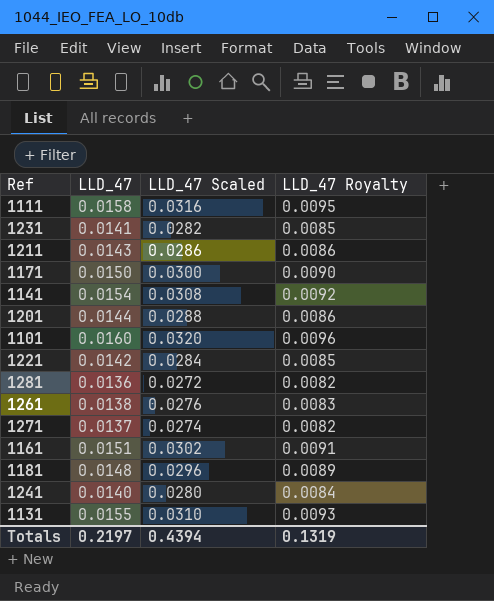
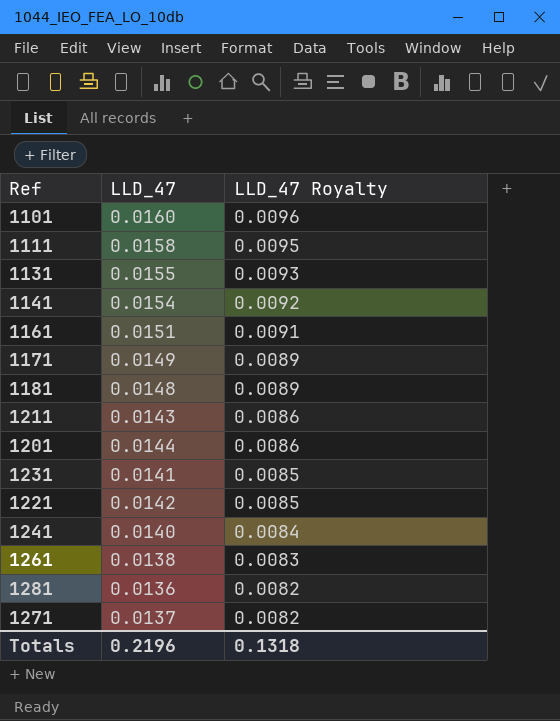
row order: none -> LLD_47 Royalty descending
column LLD_47 Scaled | formula: [LLD_47] * 2 -> none
1171 | LLD_47: 0.0150 -> 0.0149
1171 | LLD_47 Royalty: 0.0090 -> 0.0089
Totals | LLD_47: 0.2197 -> 0.2196
Totals | LLD_47 Royalty: 0.1319 -> 0.1318

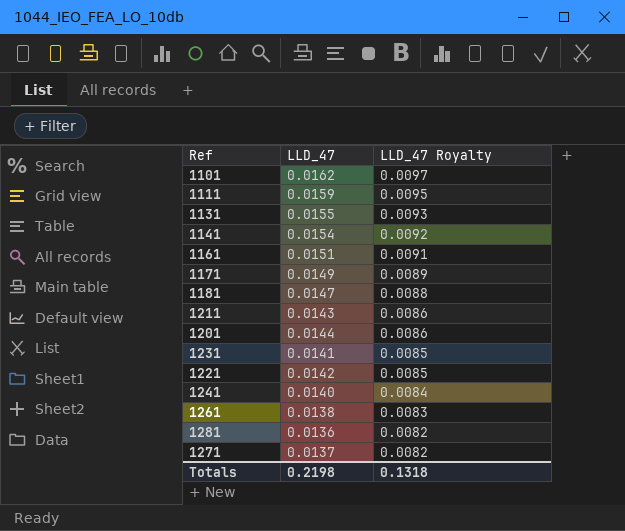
1101 | LLD_47: 0.0160 -> 0.0162
1101 | LLD_47 Royalty: 0.0096 -> 0.0097
1111 | LLD_47: 0.0158 -> 0.0159
1181 | LLD_47: 0.0148 -> 0.0147
1181 | LLD_47 Royalty: 0.0089 -> 0.0088
Totals | LLD_47: 0.2196 -> 0.2198

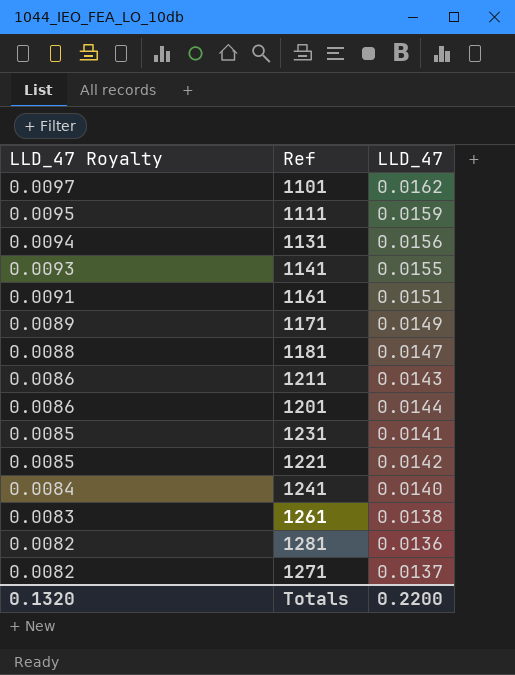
column LLD_47 Royalty | position: 3 -> 1
1131 | LLD_47 Royalty: 0.0093 -> 0.0094
1131 | LLD_47: 0.0155 -> 0.0156
1141 | LLD_47 Royalty: 0.0092 -> 0.0093
1141 | LLD_47: 0.0154 -> 0.0155
Totals | LLD_47 Royalty: 0.1318 -> 0.1320
Totals | LLD_47: 0.2198 -> 0.2200

